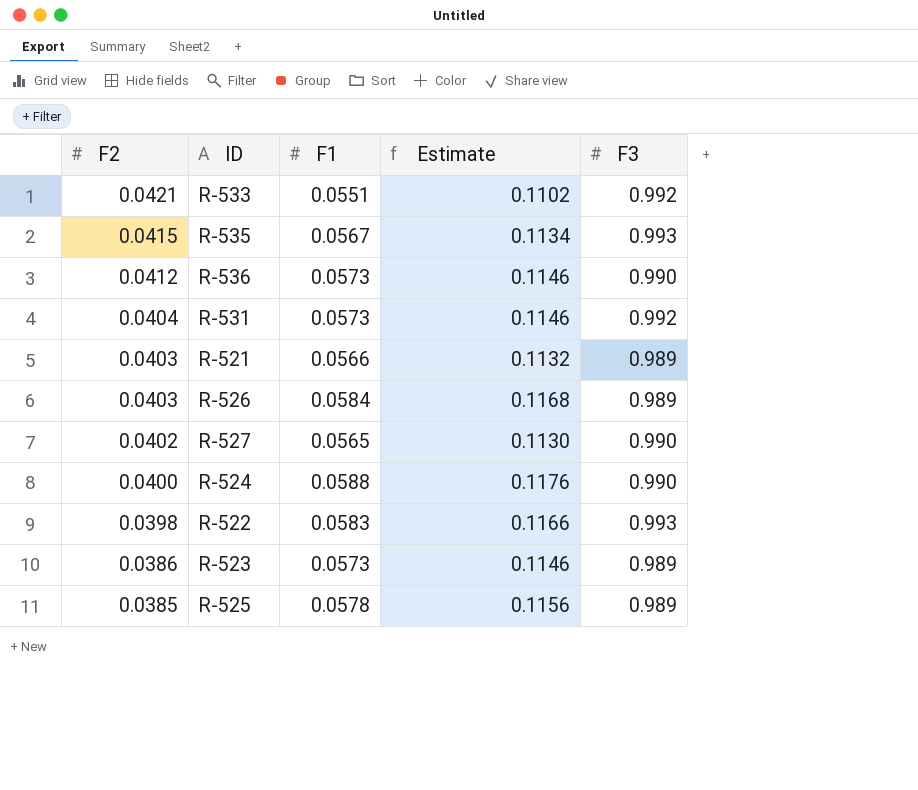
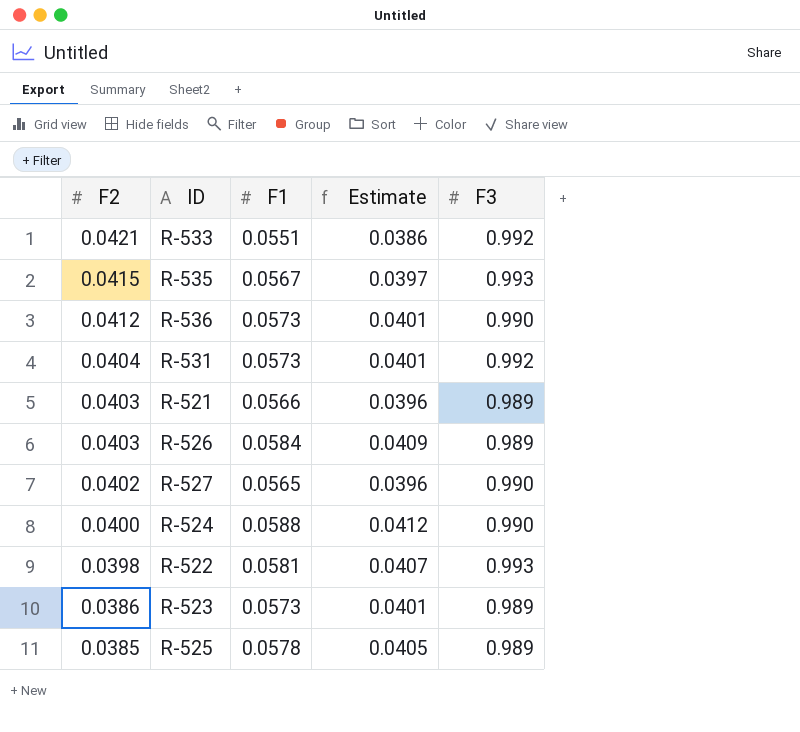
column Estimate | formula: [F1] * 2 -> [F1] * 0.7
R-522 | F1: 0.0583 -> 0.0581

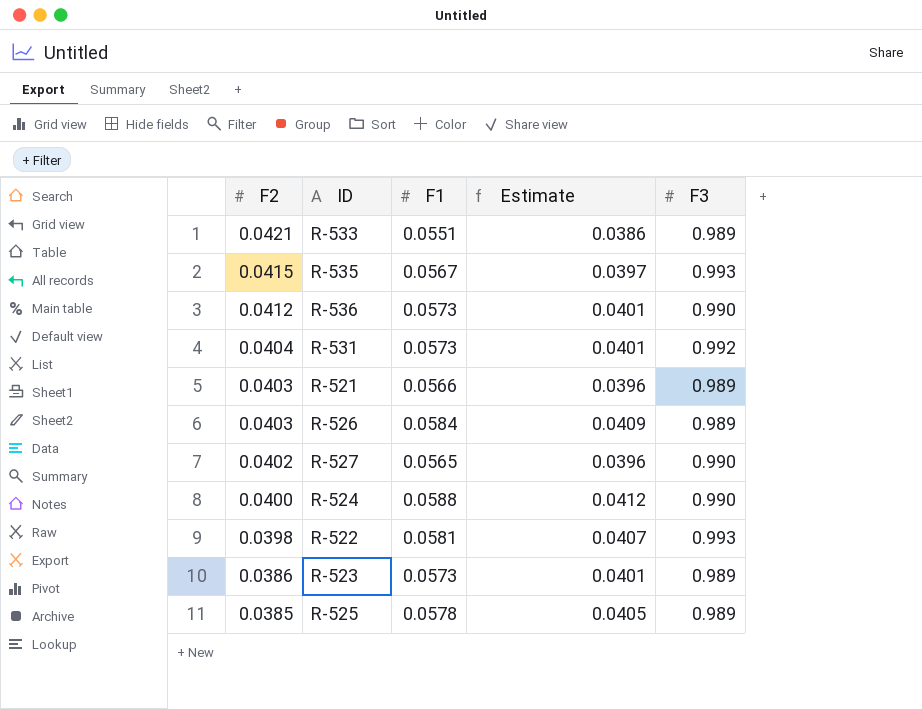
R-533 | F3: 0.992 -> 0.989

